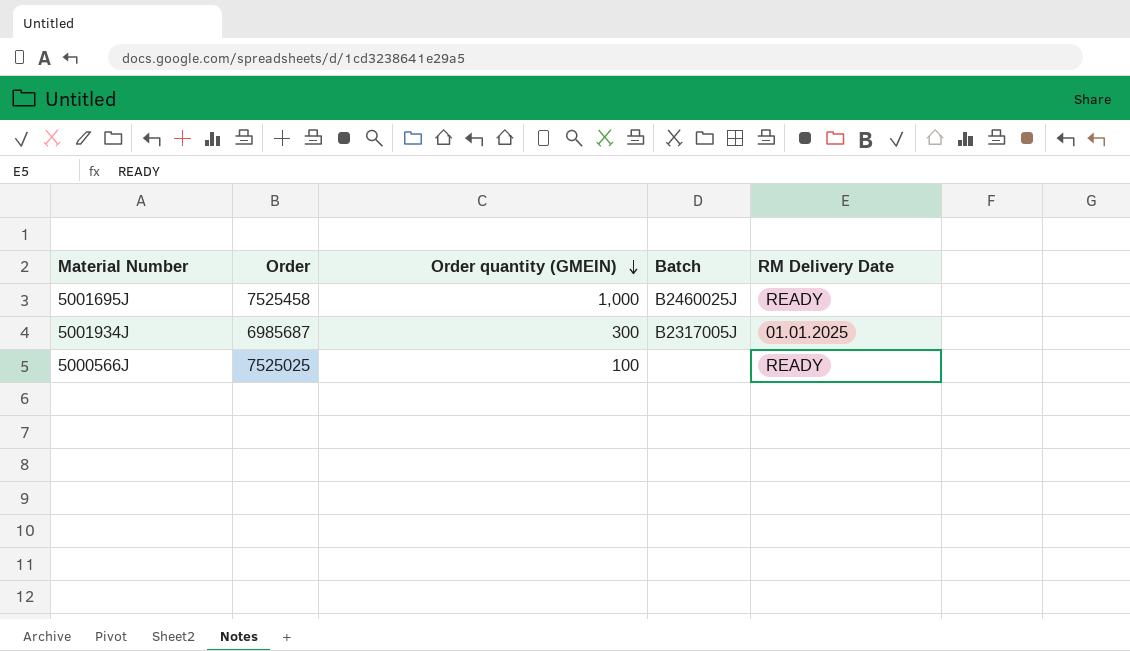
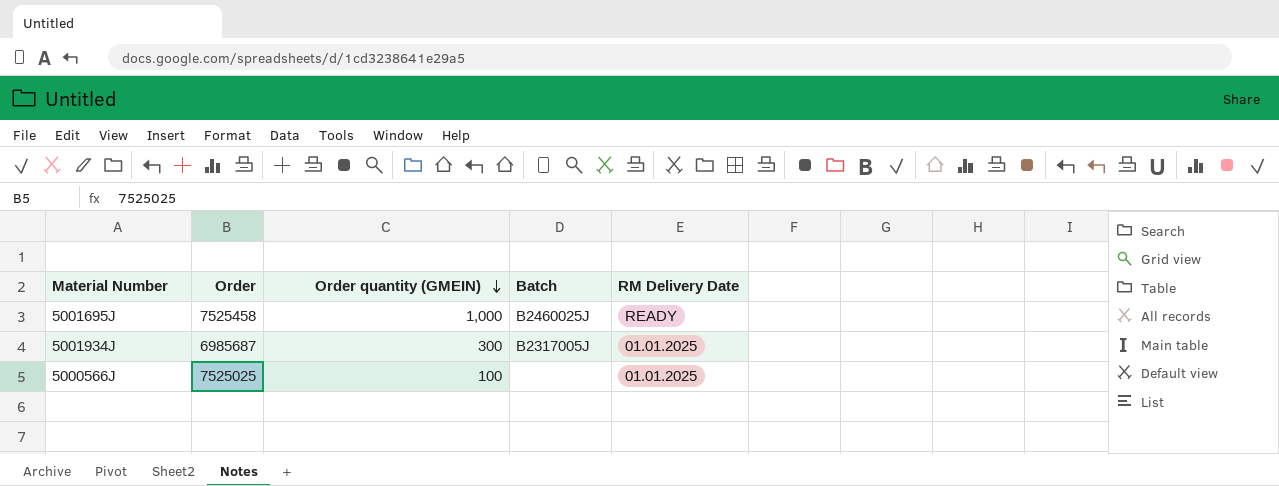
5000566J | RM Delivery Date: READY -> 01.01.2025

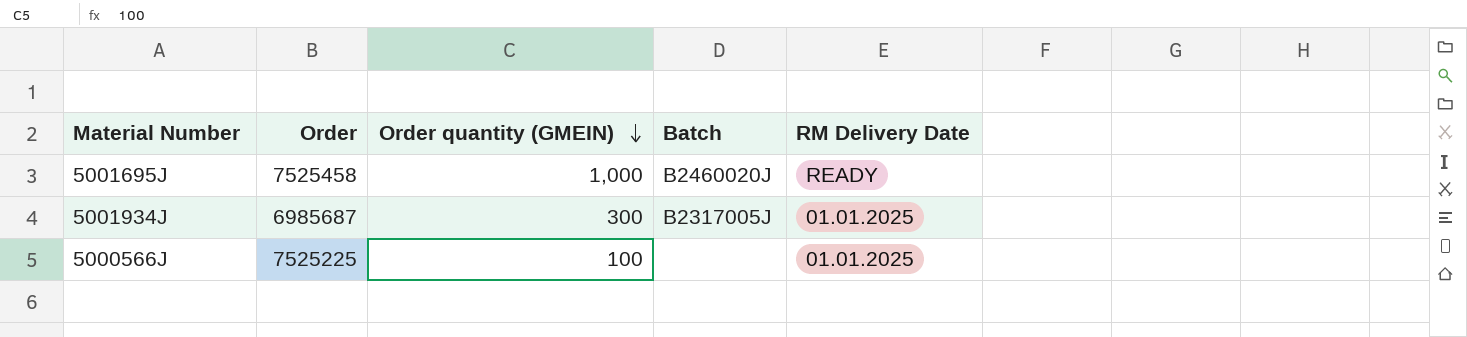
5001695J | Batch: B2460025J -> B2460020J
5000566J | Order: 7525025 -> 7525225

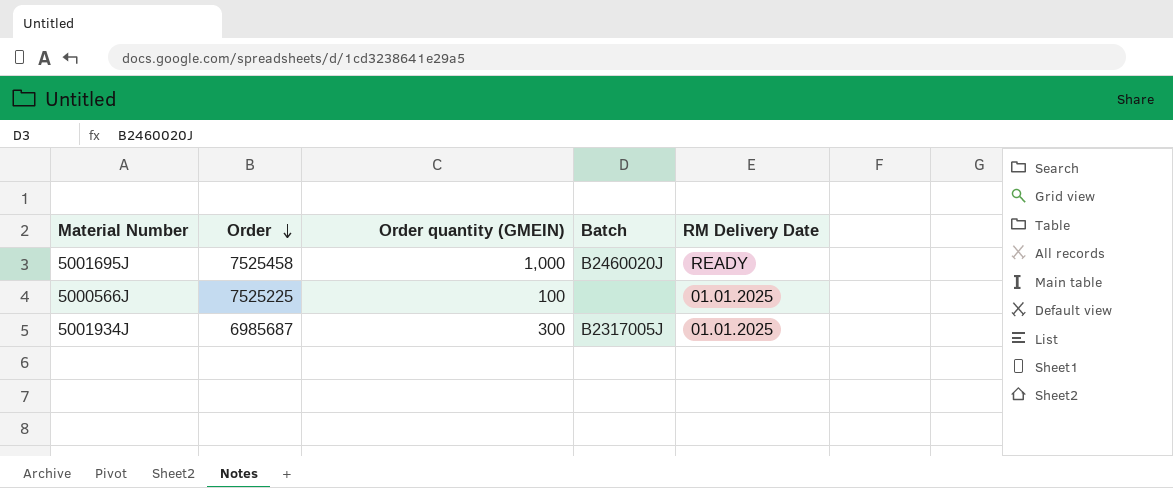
row order: Order quantity (GMEIN) descending -> Order descending

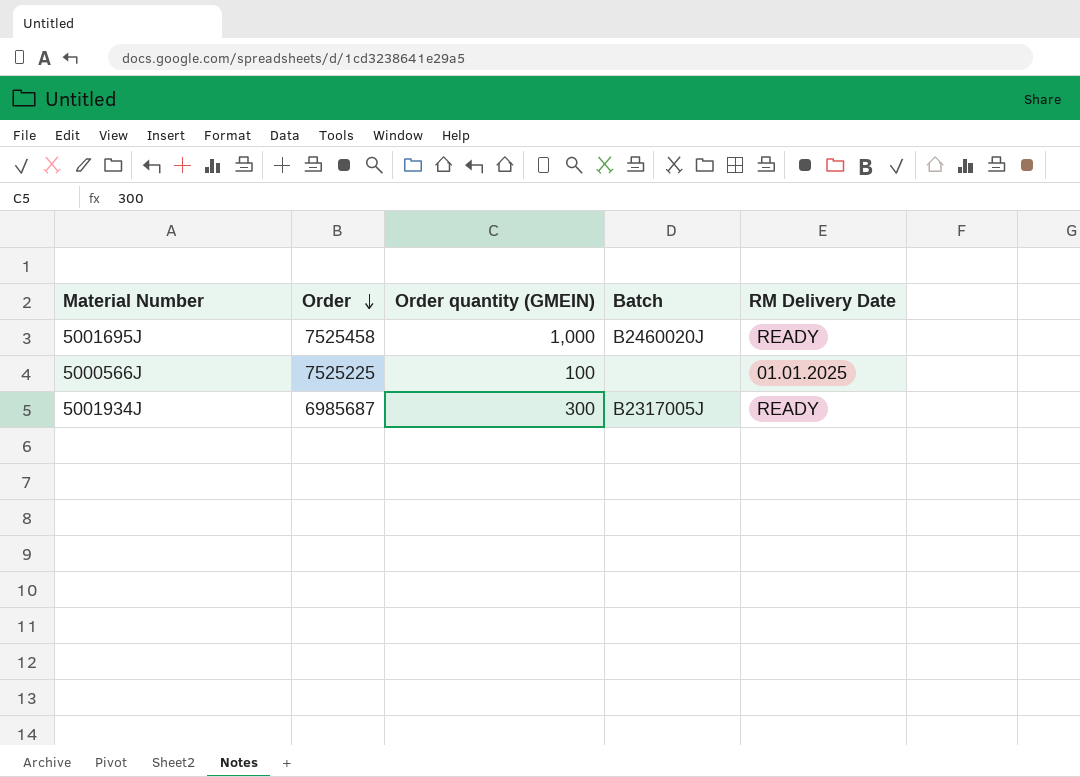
5001934J | RM Delivery Date: 01.01.2025 -> READY

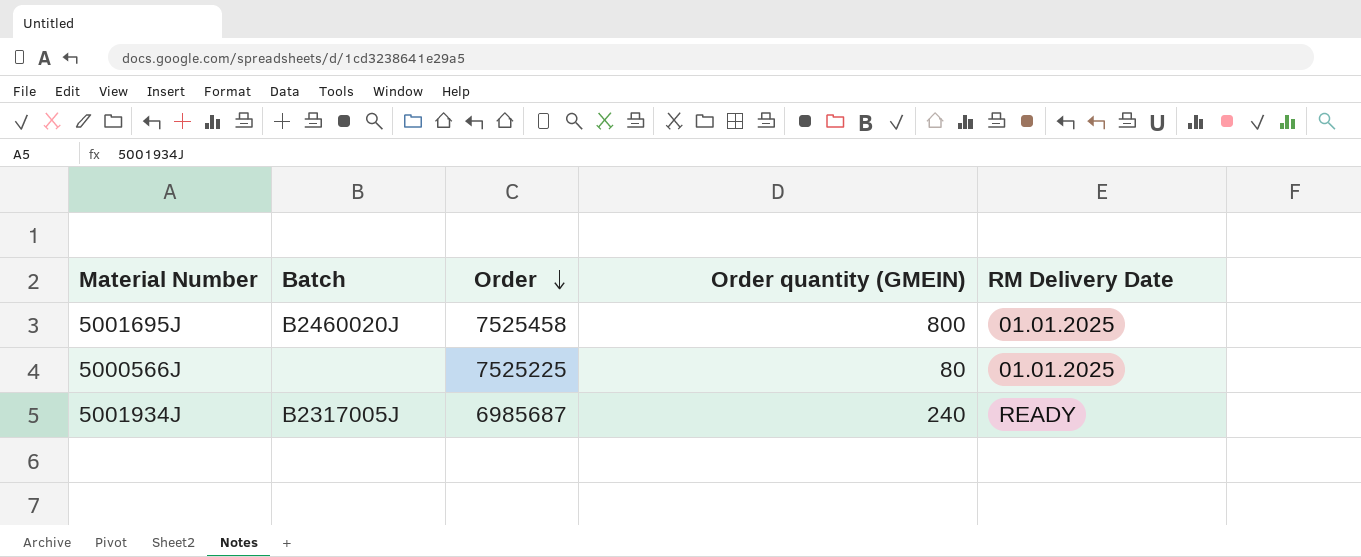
column Batch | position: 4 -> 2
5001695J | Order quantity (GMEIN): 1,000 -> 800
5001695J | RM Delivery Date: READY -> 01.01.2025
5000566J | Order quantity (GMEIN): 100 -> 80
5001934J | Order quantity (GMEIN): 300 -> 240

